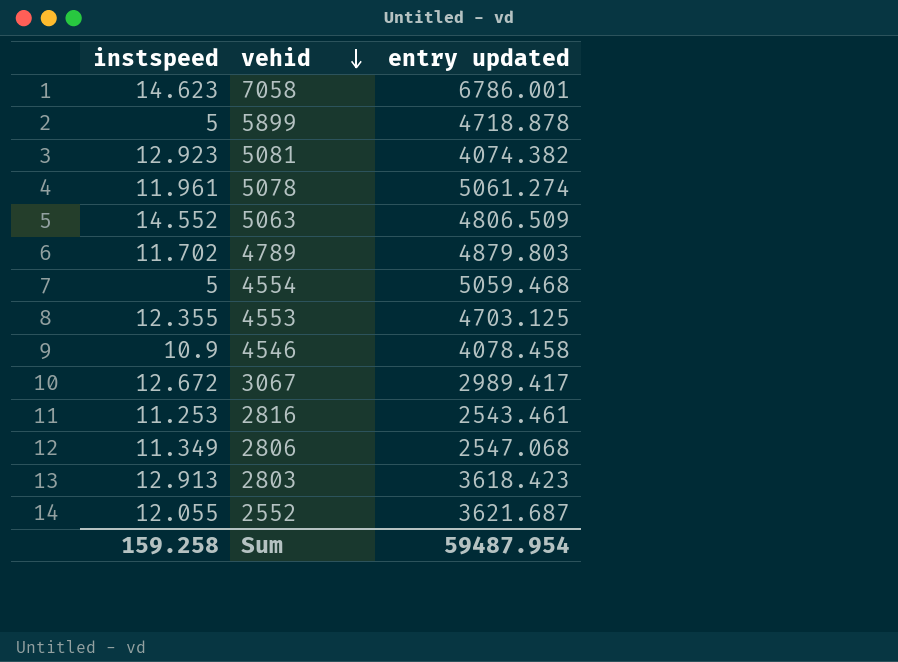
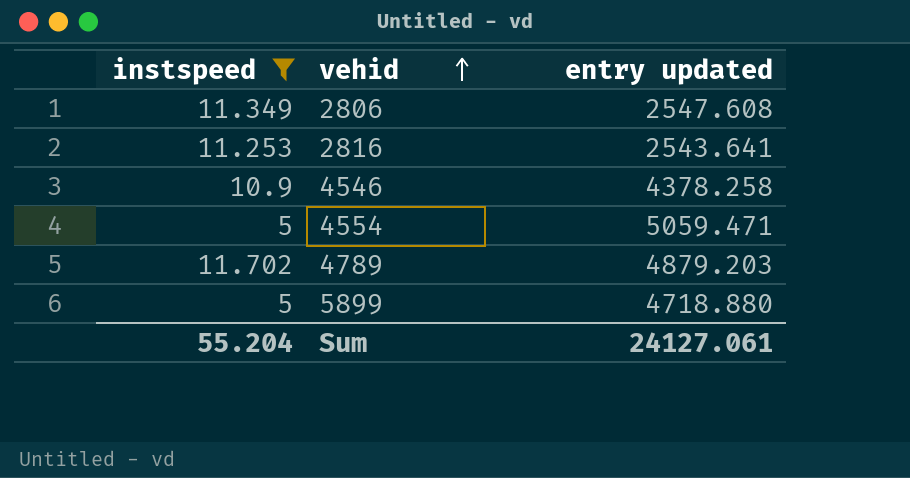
filter: none -> instspeed <= 11.702
row order: vehid descending -> vehid ascending
2806 | entry updated: 2547.068 -> 2547.608
2816 | entry updated: 2543.461 -> 2543.641
4546 | entry updated: 4078.458 -> 4378.258
4554 | entry updated: 5059.468 -> 5059.471
4789 | entry updated: 4879.803 -> 4879.203
5899 | entry updated: 4718.878 -> 4718.880
Sum | instspeed: 159.258 -> 55.204
Sum | entry updated: 59487.954 -> 24127.061

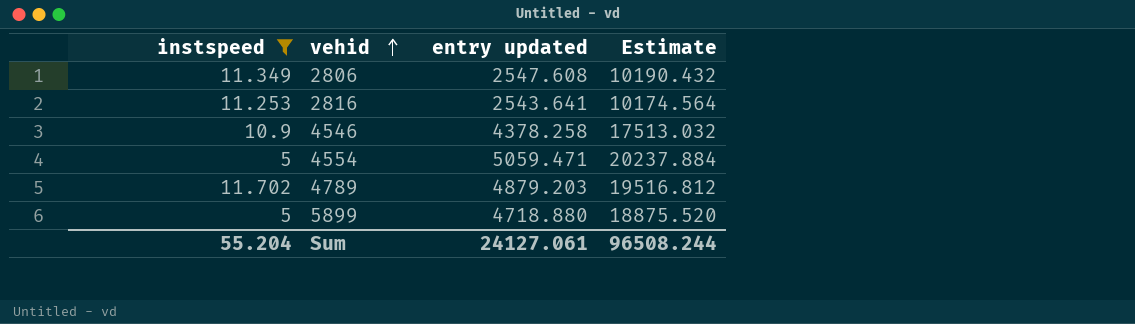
column Estimate | formula: none -> [entry updated] * 4

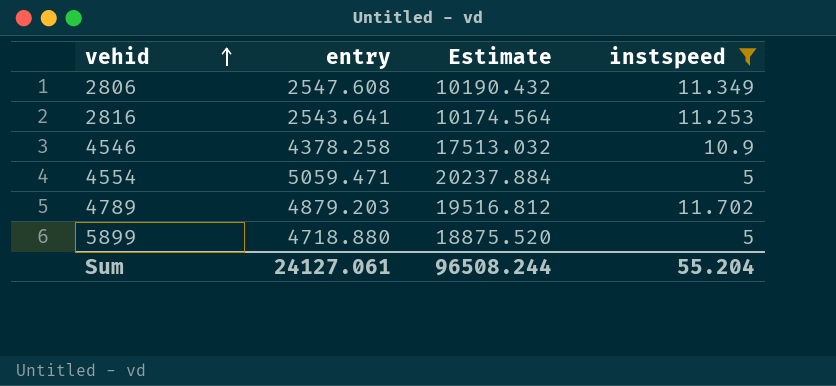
column name: entry updated -> entry
column instspeed | position: 1 -> 4

